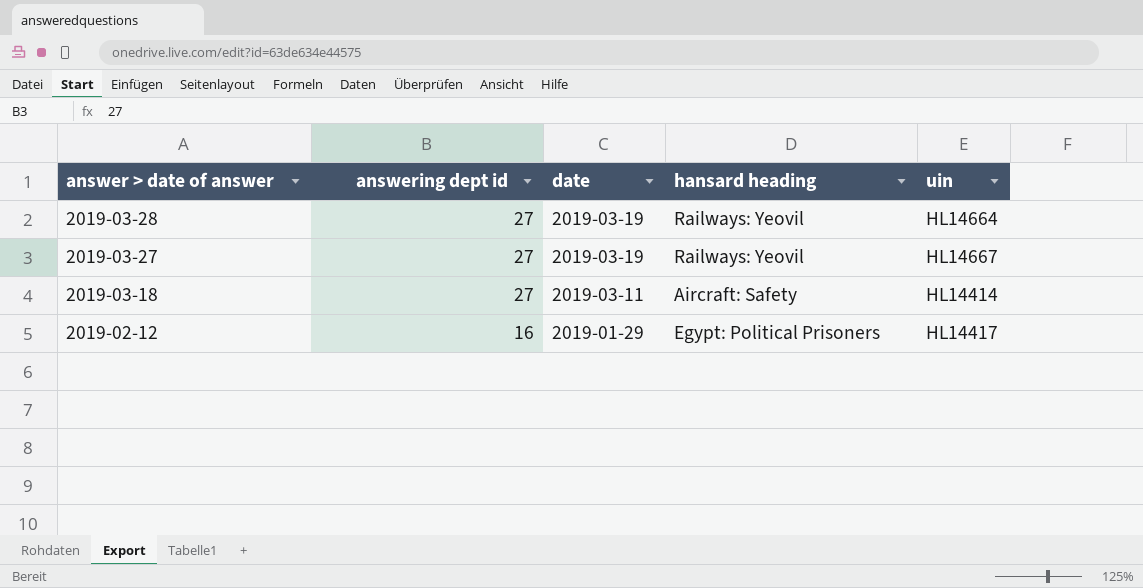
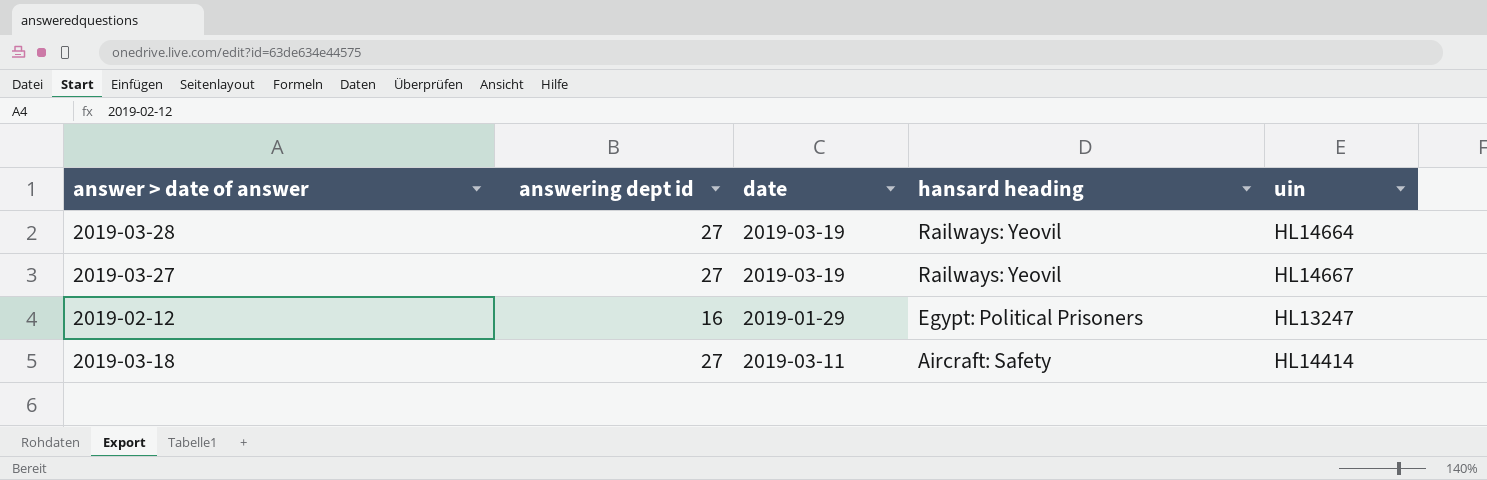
row order: answer > date of answer descending -> hansard heading descending
2019-02-12 | uin: HL14417 -> HL13247

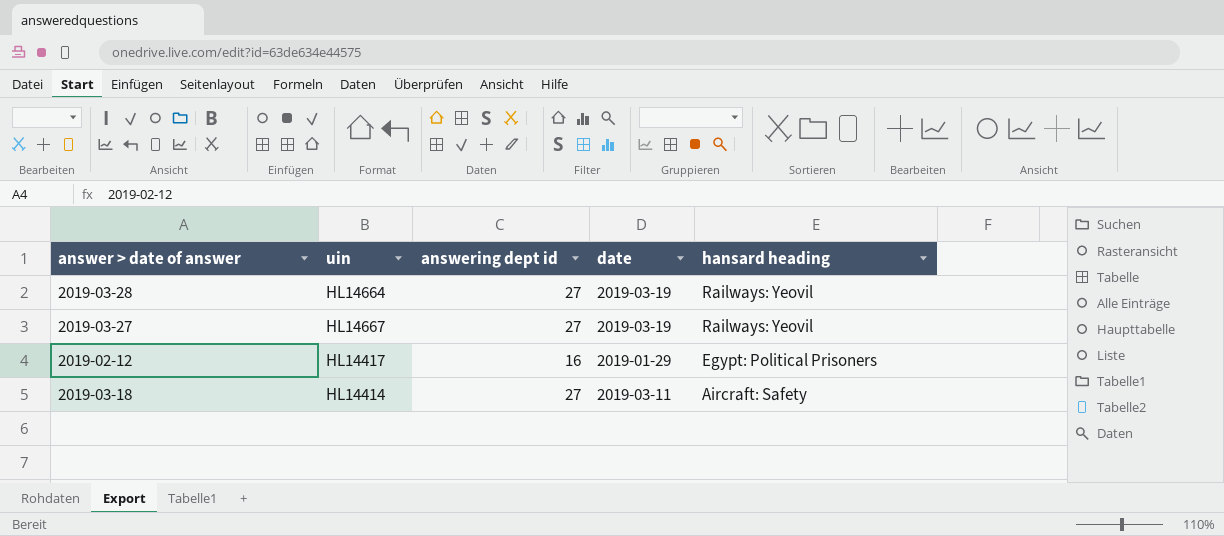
column uin | position: 5 -> 2
2019-02-12 | uin: HL13247 -> HL14417

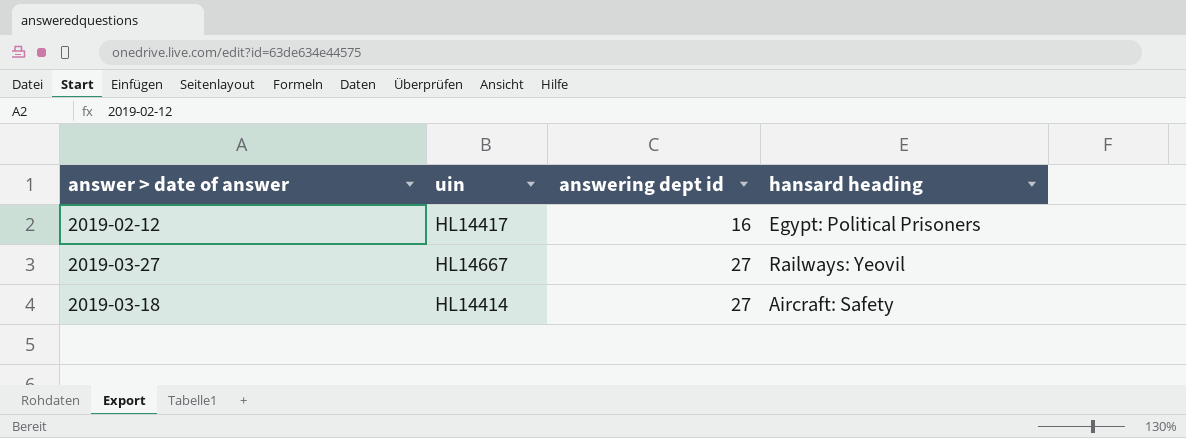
row order: hansard heading descending -> answering dept id ascending
column date | position: 4 -> none
row 2019-03-28: HL14664 | 27 | 2019-03-19 | Railways: Yeovil -> none

